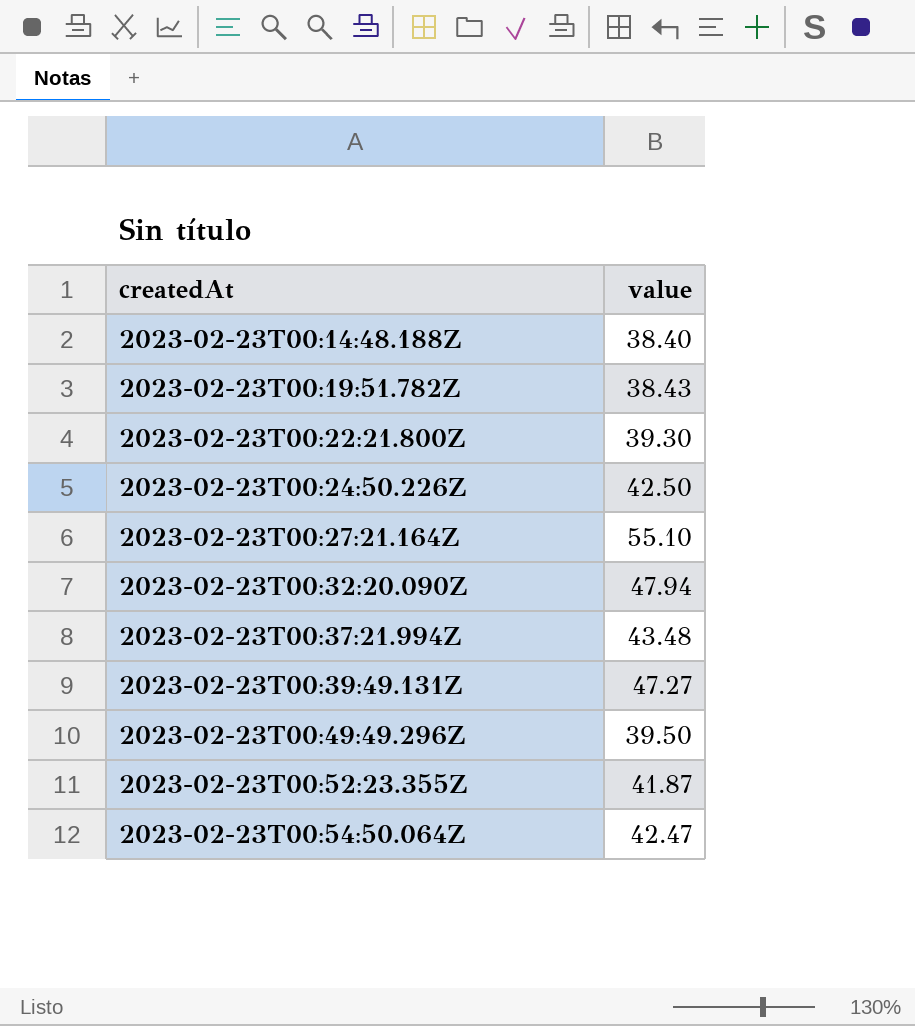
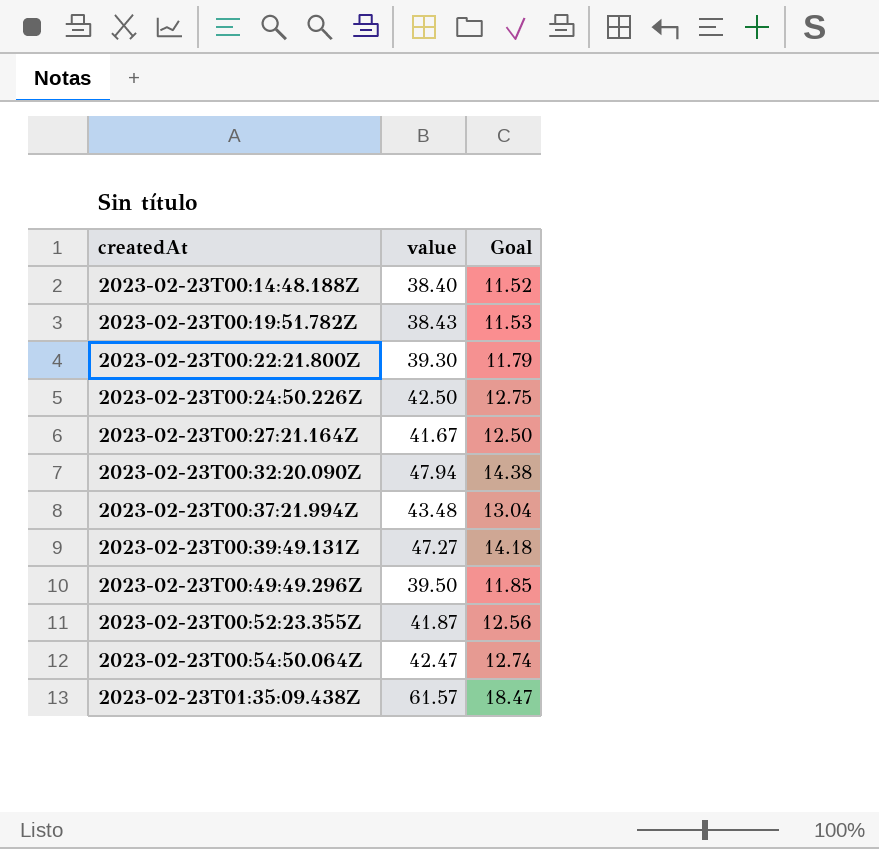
column Goal | formula: none -> [value] * 0.3
2023-02-23T00:27:21.164Z | value: 55.10 -> 41.67
row 2023-02-23T01:35:09.438Z: none -> 61.57 | 18.47

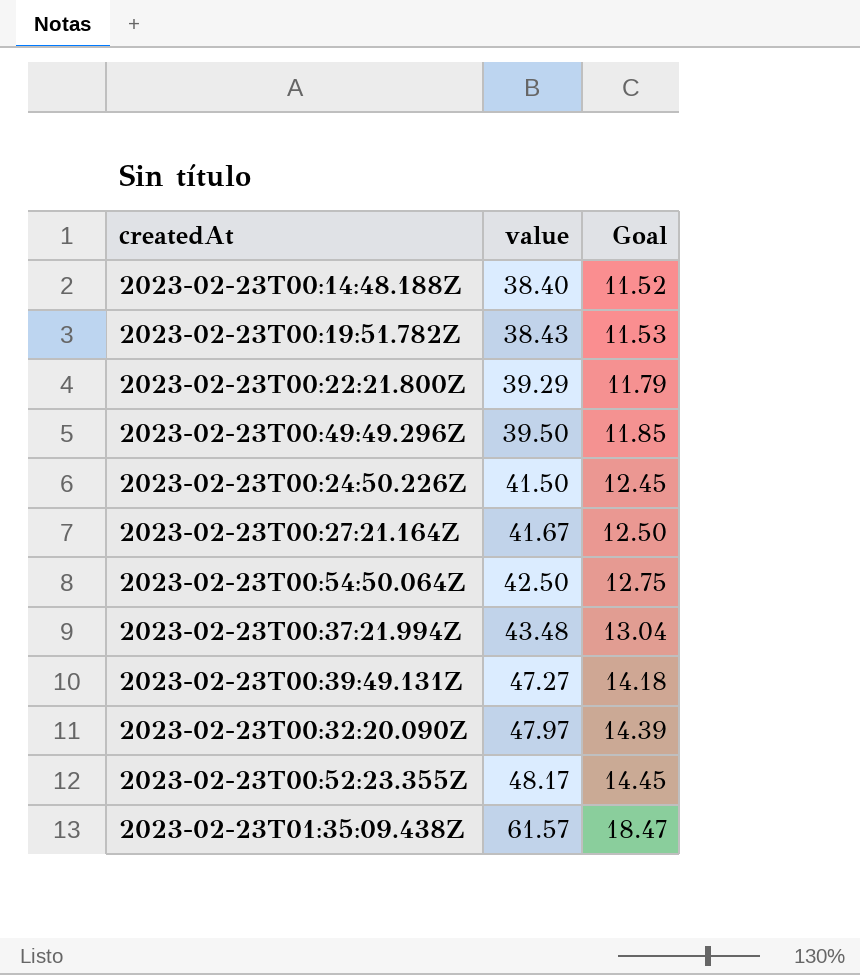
row order: createdAt ascending -> value ascending
2023-02-23T00:22:21.800Z | value: 39.30 -> 39.29
2023-02-23T00:24:50.226Z | value: 42.50 -> 41.50
2023-02-23T00:24:50.226Z | Goal: 12.75 -> 12.45
2023-02-23T00:54:50.064Z | value: 42.47 -> 42.50
2023-02-23T00:54:50.064Z | Goal: 12.74 -> 12.75
2023-02-23T00:32:20.090Z | value: 47.94 -> 47.97
2023-02-23T00:32:20.090Z | Goal: 14.38 -> 14.39
2023-02-23T00:52:23.355Z | value: 41.87 -> 48.17
2023-02-23T00:52:23.355Z | Goal: 12.56 -> 14.45

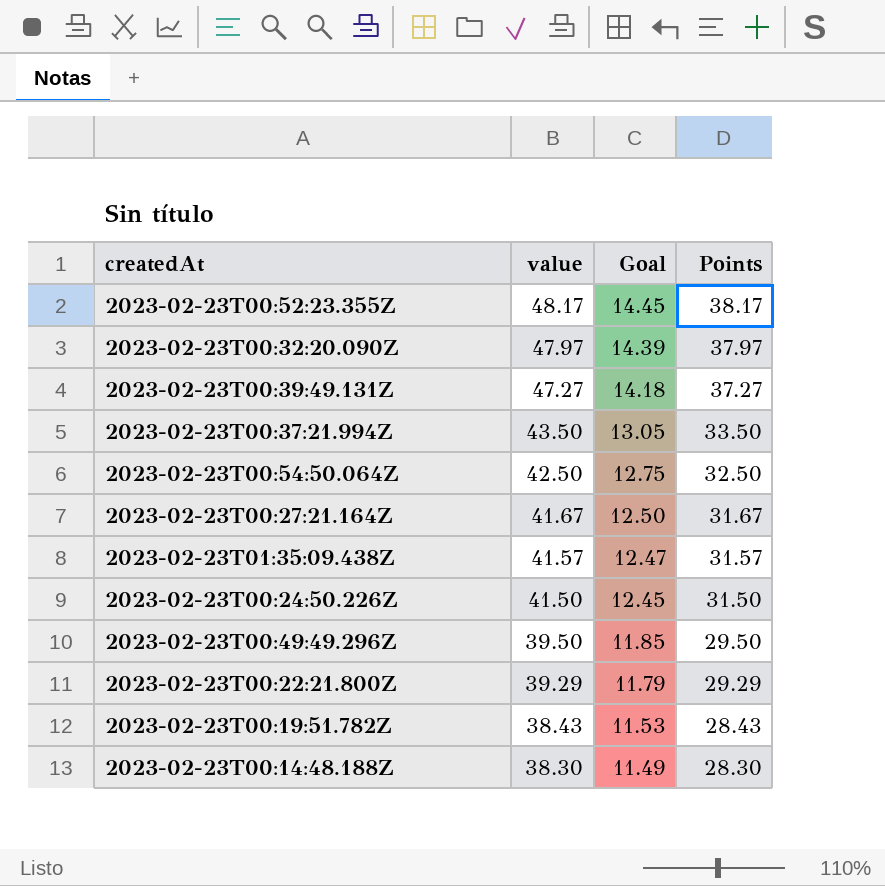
row order: value ascending -> value descending
column Points | formula: none -> [value] - 10
2023-02-23T00:37:21.994Z | value: 43.48 -> 43.50
2023-02-23T00:37:21.994Z | Goal: 13.04 -> 13.05
2023-02-23T01:35:09.438Z | value: 61.57 -> 41.57
2023-02-23T01:35:09.438Z | Goal: 18.47 -> 12.47
2023-02-23T00:14:48.188Z | value: 38.40 -> 38.30
2023-02-23T00:14:48.188Z | Goal: 11.52 -> 11.49

